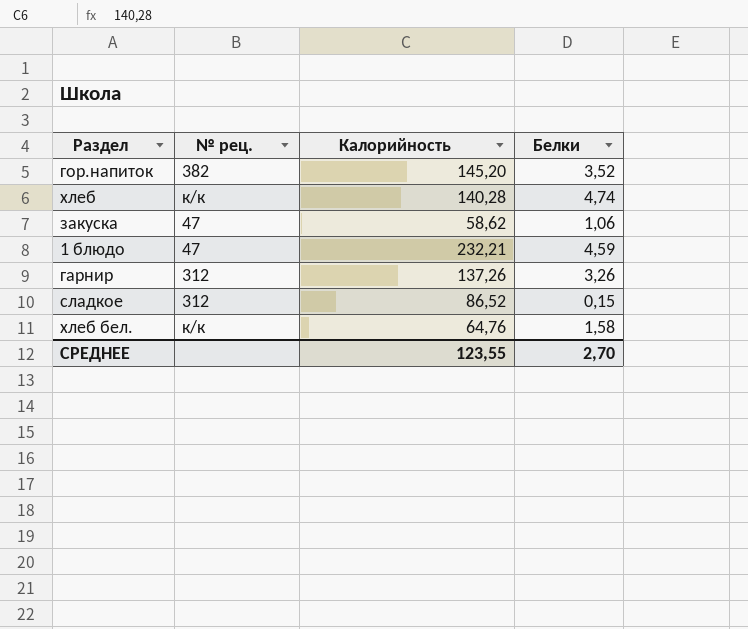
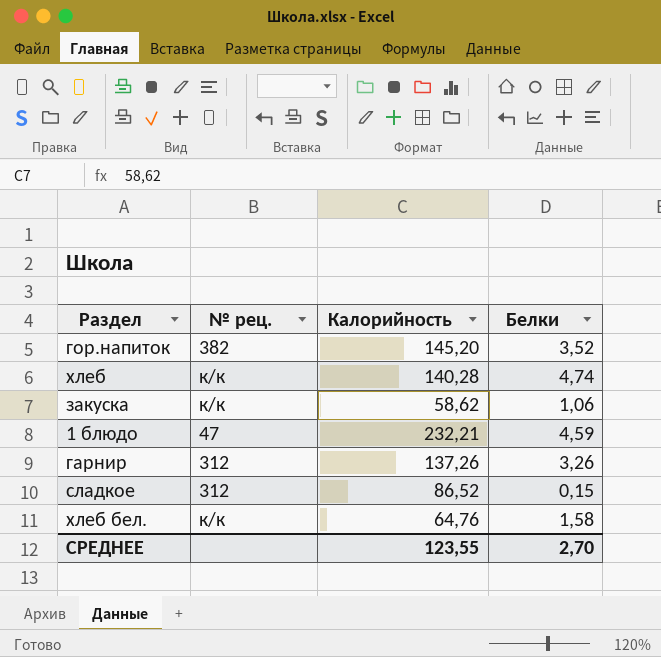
закуска | № рец.: 47 -> к/к

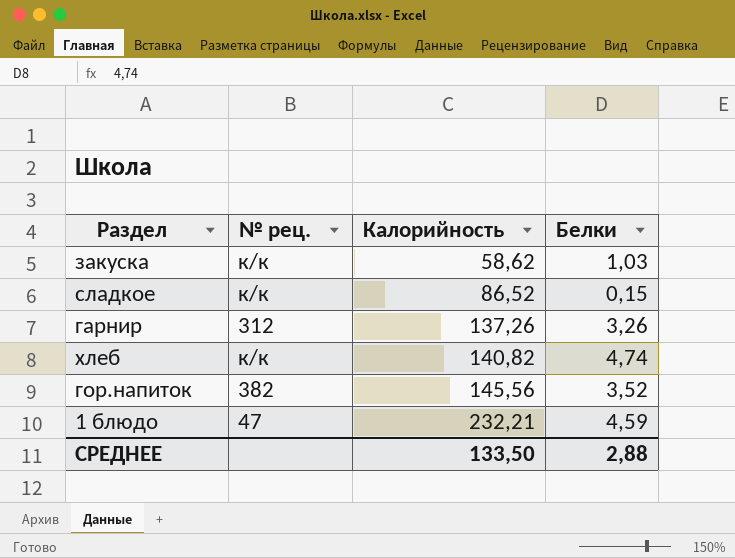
row order: none -> Калорийность ascending
row хлеб бел.: к/к | 64,76 | 1,58 -> none
закуска | Белки: 1,06 -> 1,03
сладкое | № рец.: 312 -> к/к
хлеб | Калорийность: 140,28 -> 140,82
гор.напиток | Калорийность: 145,20 -> 145,56
СРЕДНЕЕ | Калорийность: 123,55 -> 133,50
СРЕДНЕЕ | Белки: 2,70 -> 2,88

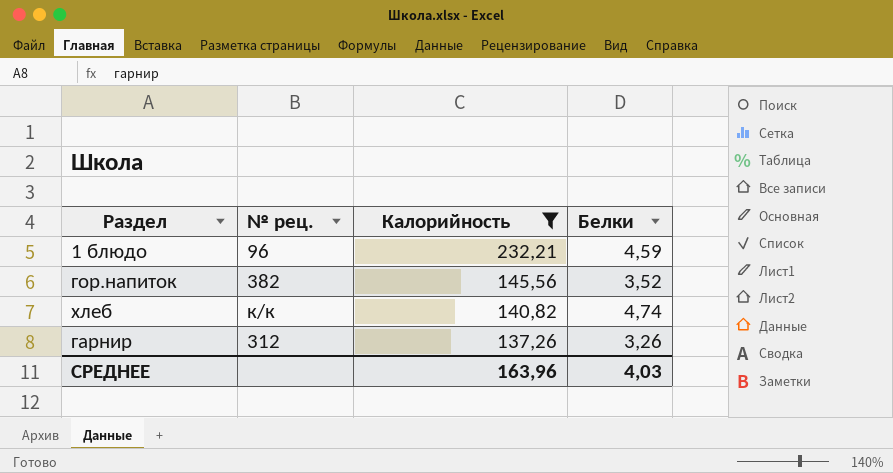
filter: none -> Калорийность >= 137,26
row order: Калорийность ascending -> Калорийность descending
1 блюдо | № рец.: 47 -> 96
СРЕДНЕЕ | Калорийность: 133,50 -> 163,96
СРЕДНЕЕ | Белки: 2,88 -> 4,03

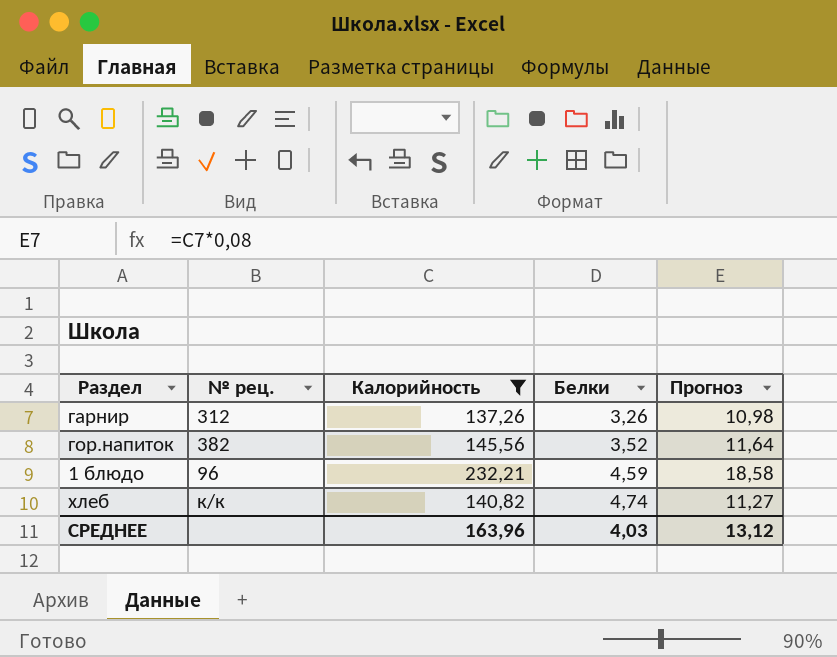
row order: Калорийность descending -> Белки ascending
column Прогноз | formula: none -> [Калорийность] * 0,08

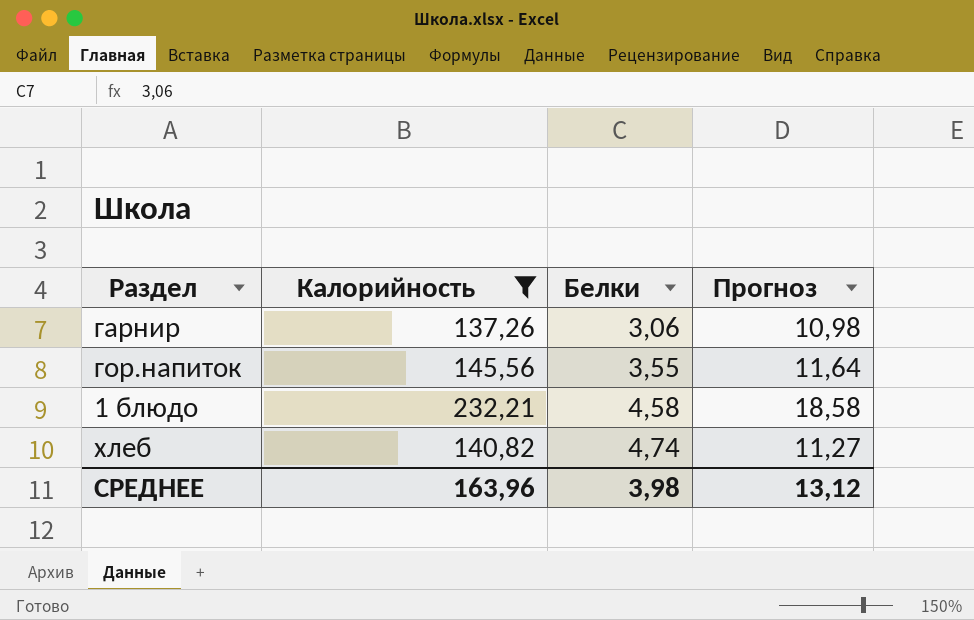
column № рец. | position: 2 -> none
гарнир | Белки: 3,26 -> 3,06
гор.напиток | Белки: 3,52 -> 3,55
1 блюдо | Белки: 4,59 -> 4,58
СРЕДНЕЕ | Белки: 4,03 -> 3,98

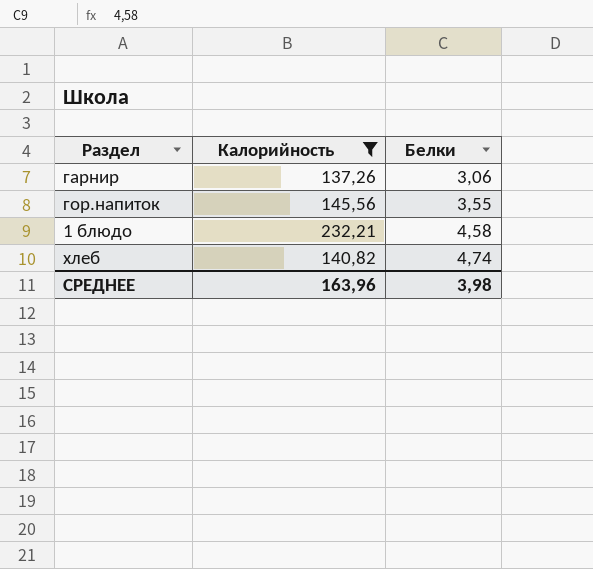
column Прогноз | formula: [Калорийность] * 0,08 -> none

